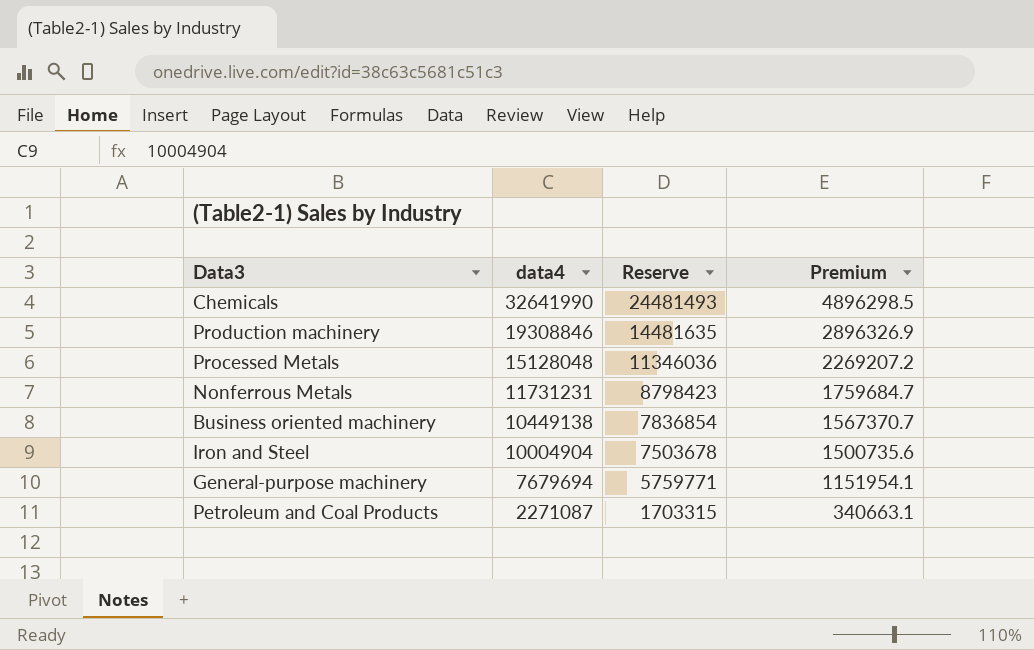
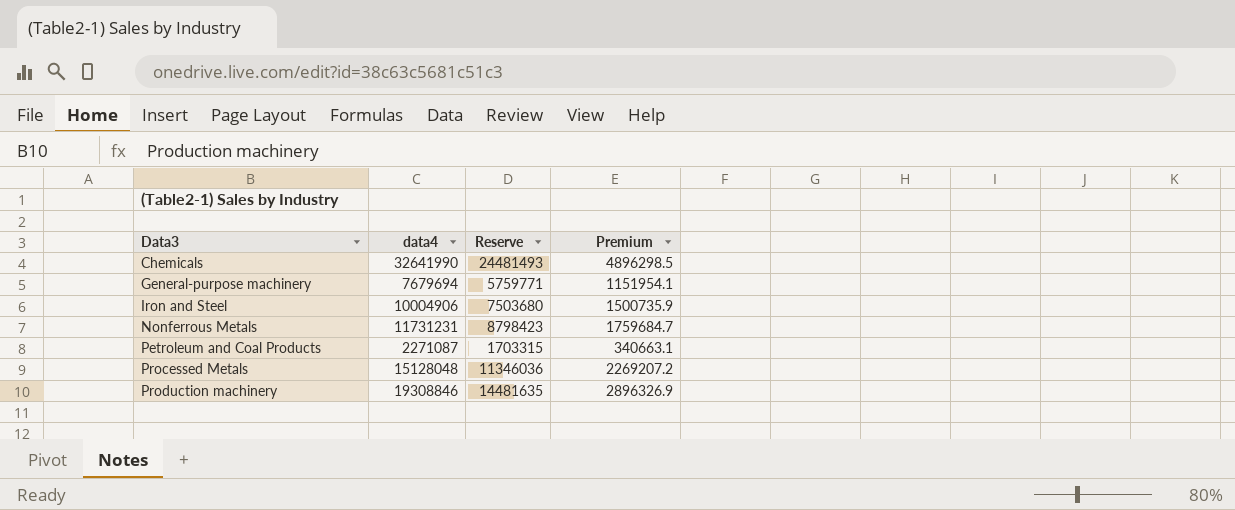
row order: data4 descending -> Data3 ascending
row Business oriented machinery: 10449138 | 7836854 | 1567370.7 -> none
Iron and Steel | data4: 10004904 -> 10004906
Iron and Steel | Reserve: 7503678 -> 7503680
Iron and Steel | Premium: 1500735.6 -> 1500735.9

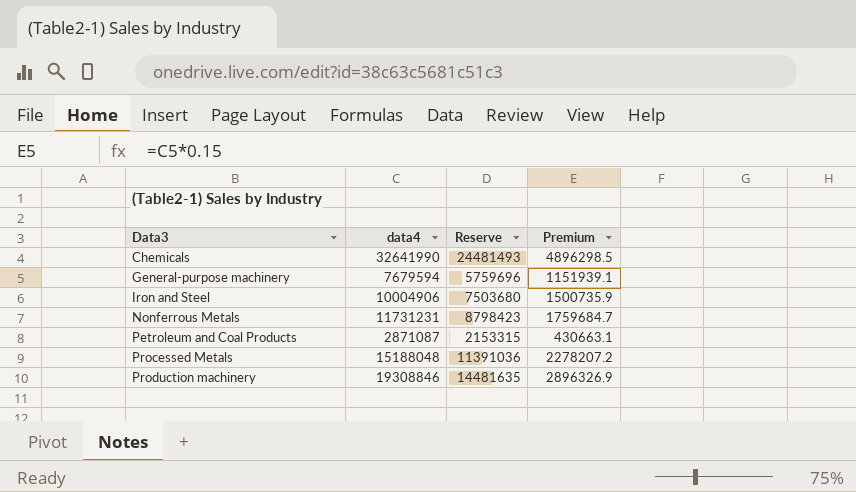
General-purpose machinery | data4: 7679694 -> 7679594
General-purpose machinery | Reserve: 5759771 -> 5759696
General-purpose machinery | Premium: 1151954.1 -> 1151939.1
Petroleum and Coal Products | data4: 2271087 -> 2871087
Petroleum and Coal Products | Reserve: 1703315 -> 2153315
Petroleum and Coal Products | Premium: 340663.1 -> 430663.1
Processed Metals | data4: 15128048 -> 15188048
Processed Metals | Reserve: 11346036 -> 11391036
Processed Metals | Premium: 2269207.2 -> 2278207.2

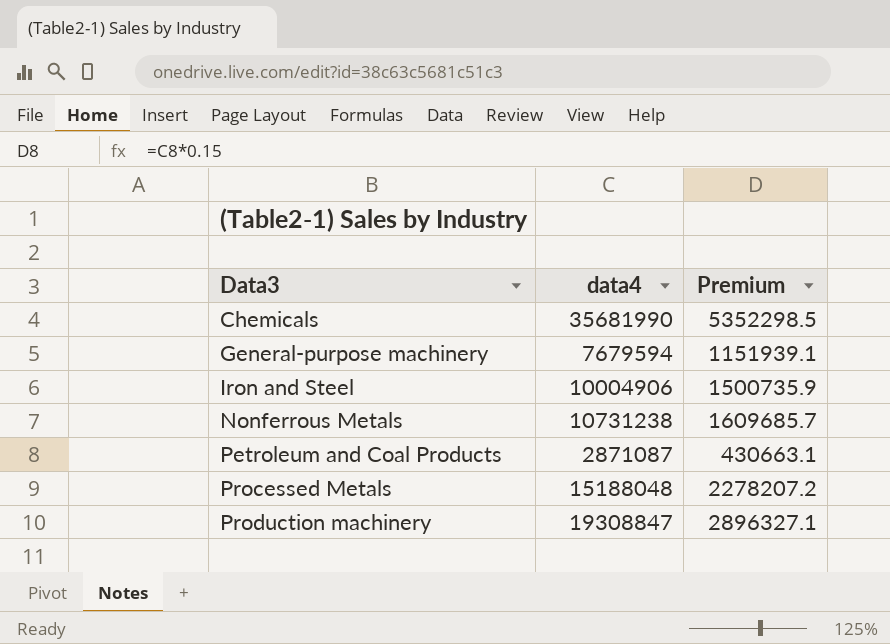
column Reserve | formula: [data4] * 0.75 -> none
Chemicals | data4: 32641990 -> 35681990
Chemicals | Premium: 4896298.5 -> 5352298.5
Nonferrous Metals | data4: 11731231 -> 10731238
Nonferrous Metals | Premium: 1759684.7 -> 1609685.7
Production machinery | data4: 19308846 -> 19308847
Production machinery | Premium: 2896326.9 -> 2896327.1

